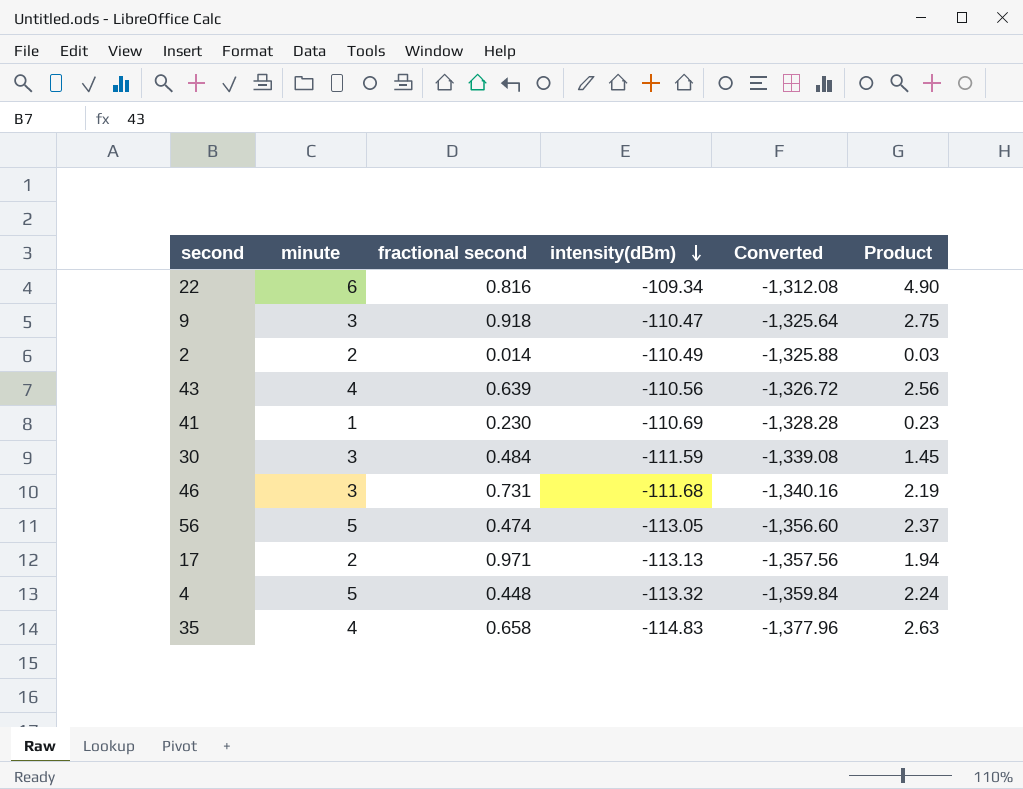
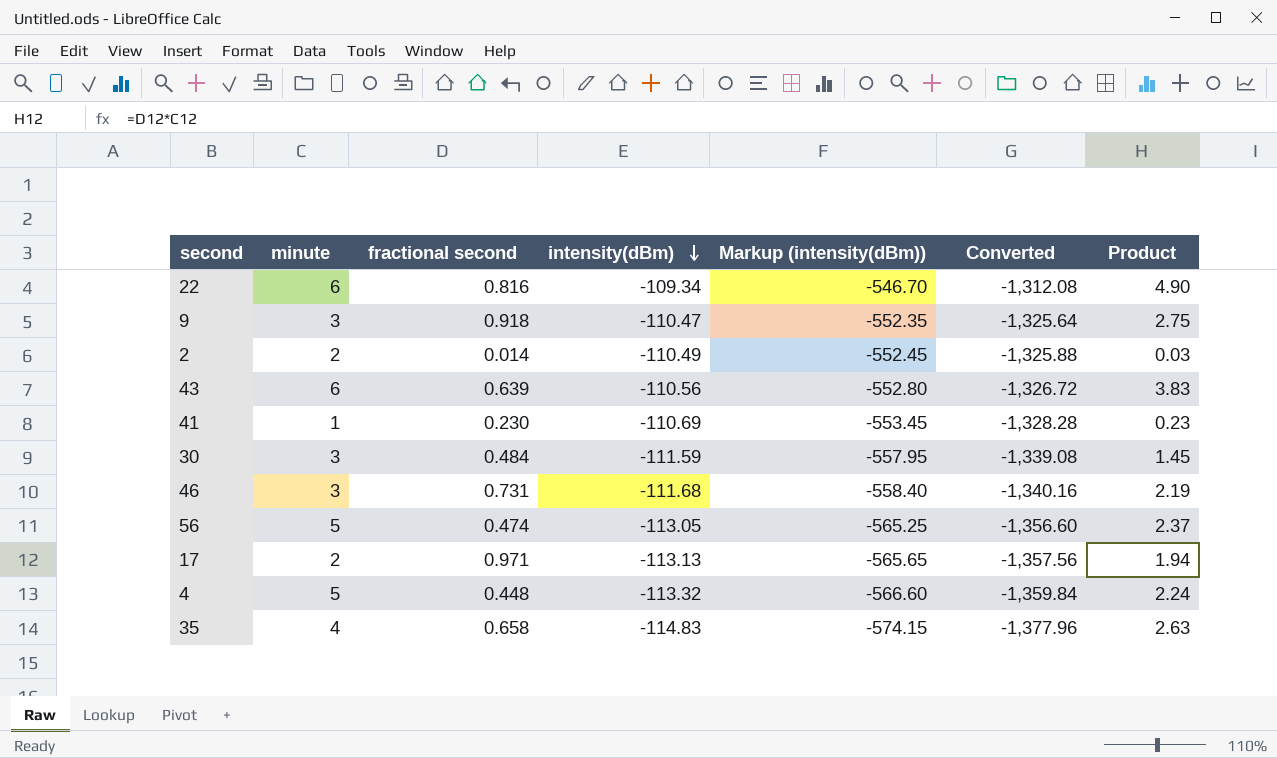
column Markup (intensity(dBm)) | formula: none -> [intensity(dBm)] * 5
43 | minute: 4 -> 6
43 | Product: 2.56 -> 3.83

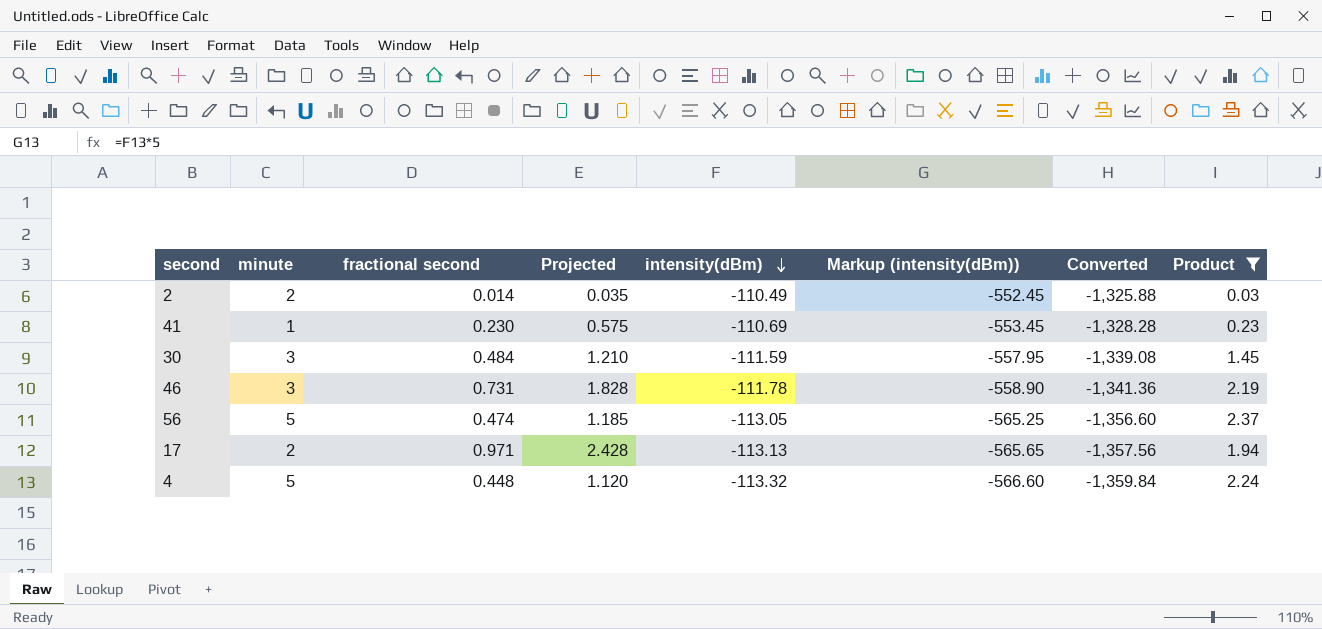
filter: none -> Product <= 2.37
column Projected | formula: none -> [fractional second] * 2.5
46 | intensity(dBm): -111.68 -> -111.78
46 | Markup (intensity(dBm)): -558.40 -> -558.90
46 | Converted: -1,340.16 -> -1,341.36

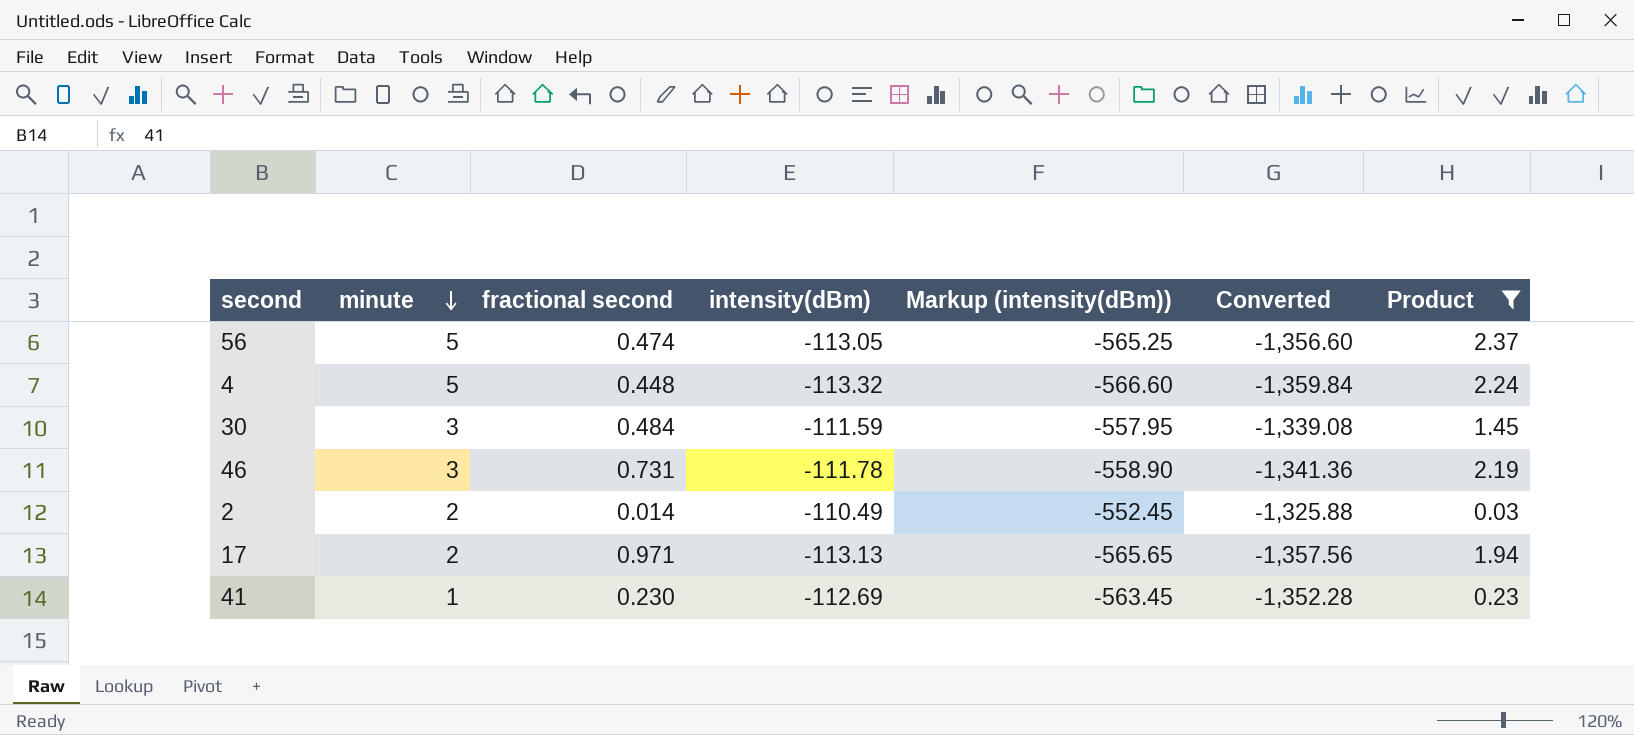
row order: intensity(dBm) descending -> minute descending
column Projected | formula: [fractional second] * 2.5 -> none
41 | intensity(dBm): -110.69 -> -112.69
41 | Markup (intensity(dBm)): -553.45 -> -563.45
41 | Converted: -1,328.28 -> -1,352.28

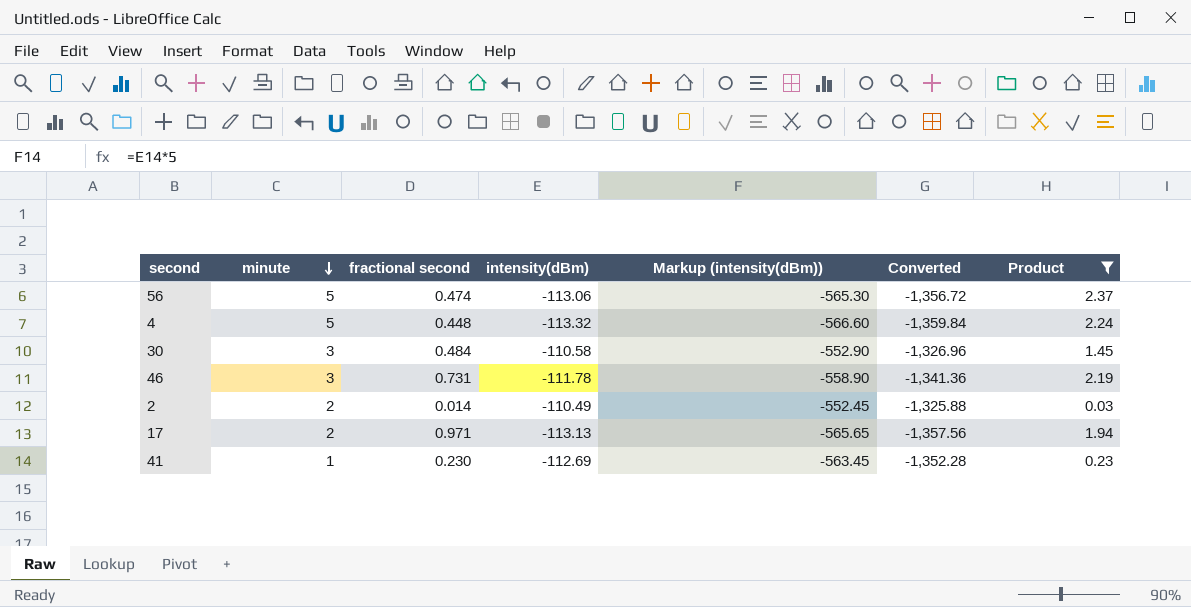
56 | intensity(dBm): -113.05 -> -113.06
56 | Markup (intensity(dBm)): -565.25 -> -565.30
56 | Converted: -1,356.60 -> -1,356.72
30 | intensity(dBm): -111.59 -> -110.58
30 | Markup (intensity(dBm)): -557.95 -> -552.90
30 | Converted: -1,339.08 -> -1,326.96

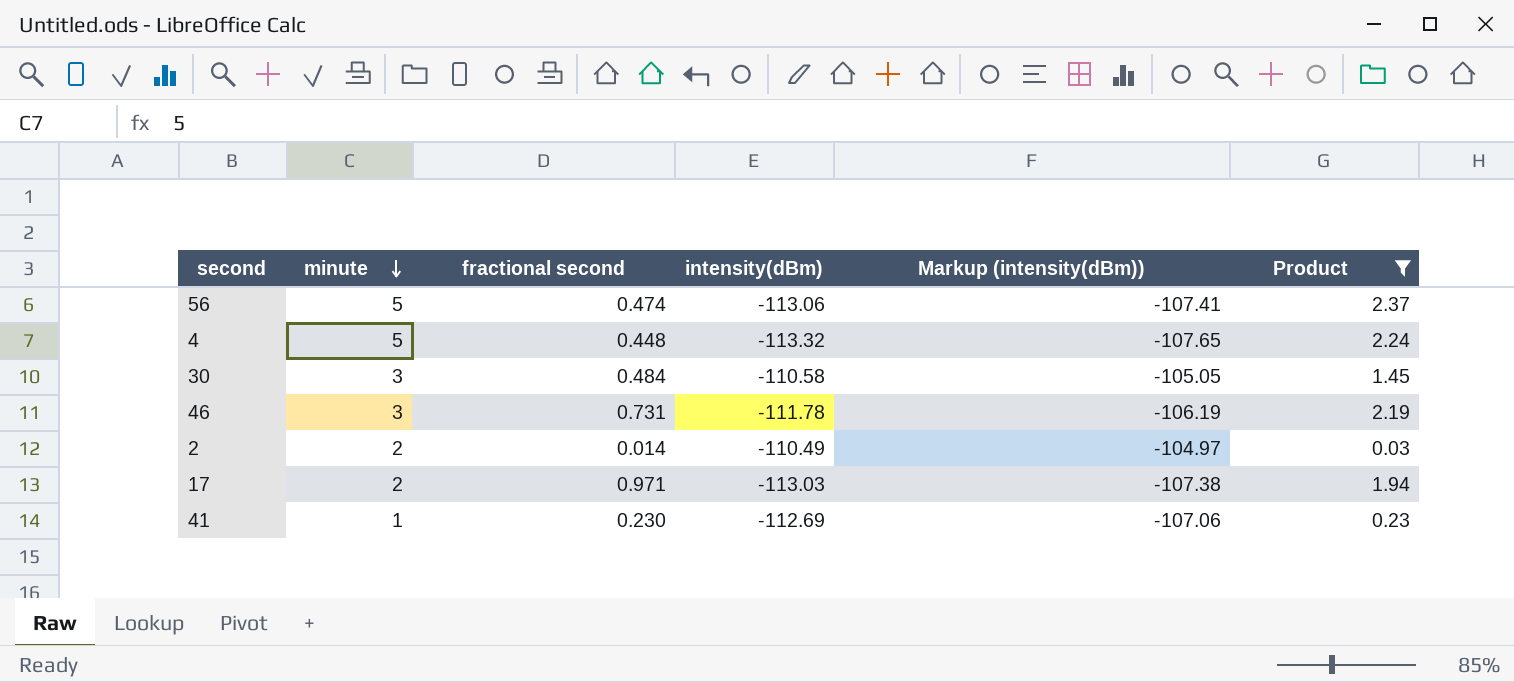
column Converted | formula: [intensity(dBm)] * 12 -> none
column Markup (intensity(dBm)) | formula: [intensity(dBm)] * 5 -> [intensity(dBm)] * 0.95
17 | intensity(dBm): -113.13 -> -113.03

